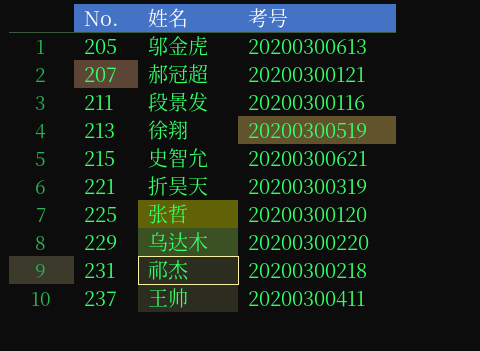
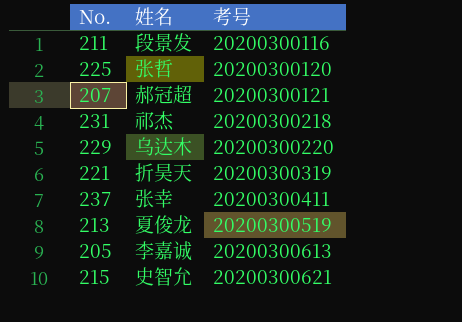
row order: No. ascending -> 考号 ascending
237 | 姓名: 王帅 -> 张幸
213 | 姓名: 徐翔 -> 夏俊龙
205 | 姓名: 邬金虎 -> 李嘉诚

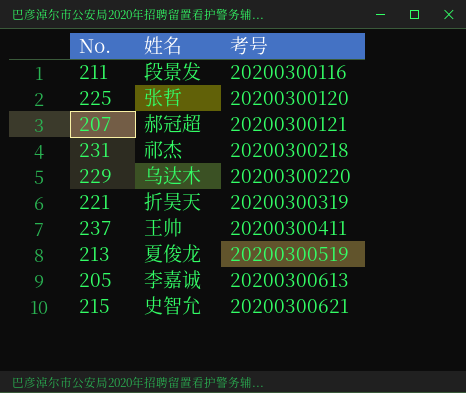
237 | 姓名: 张幸 -> 王帅

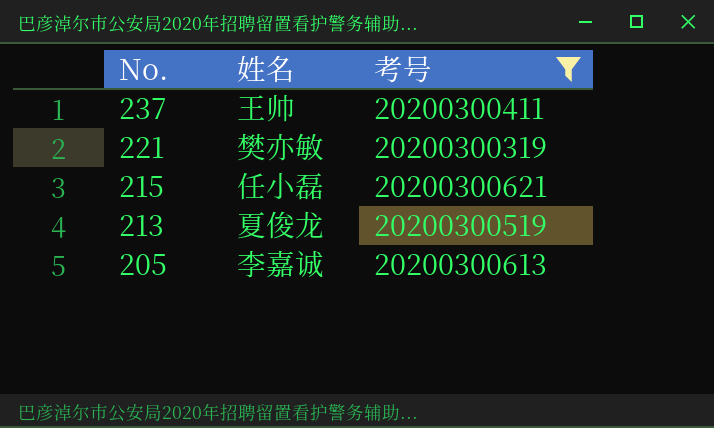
filter: none -> 考号 >= 20200300319
row order: 考号 ascending -> No. descending
221 | 姓名: 折昊天 -> 樊亦敏
215 | 姓名: 史智允 -> 任小磊

